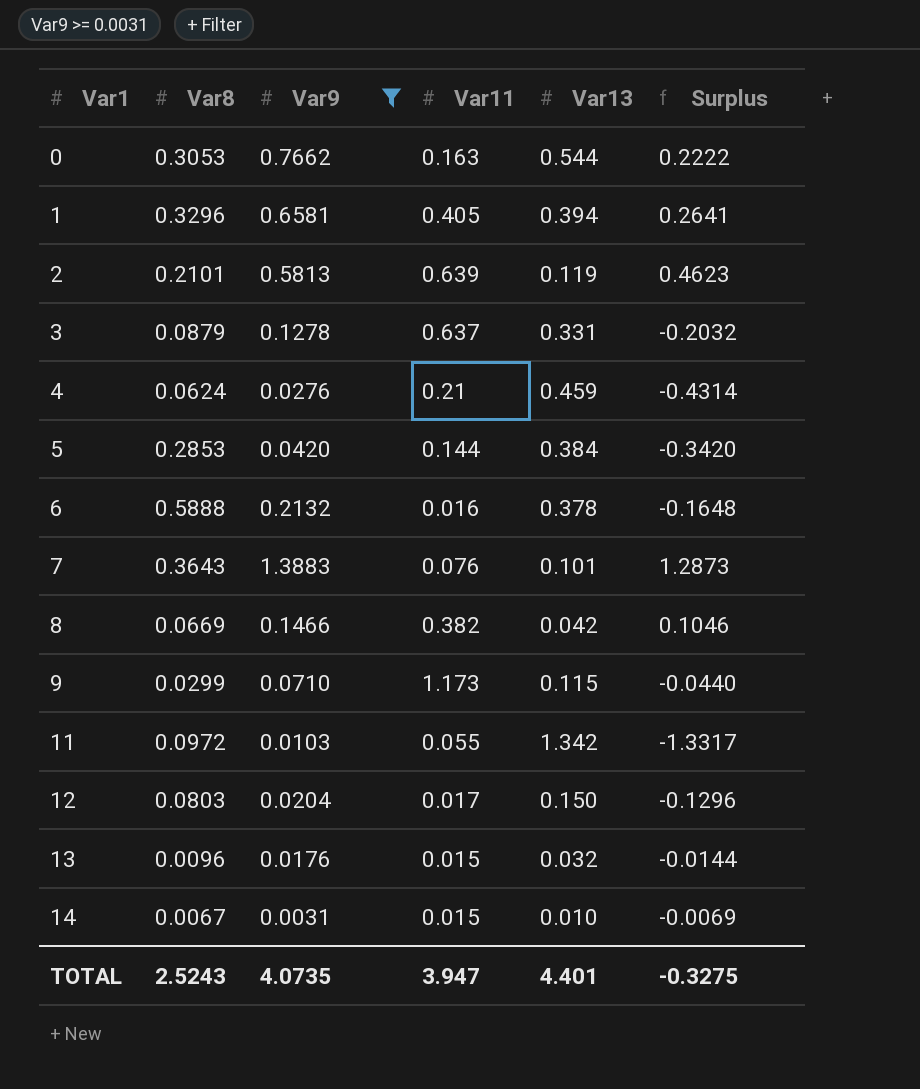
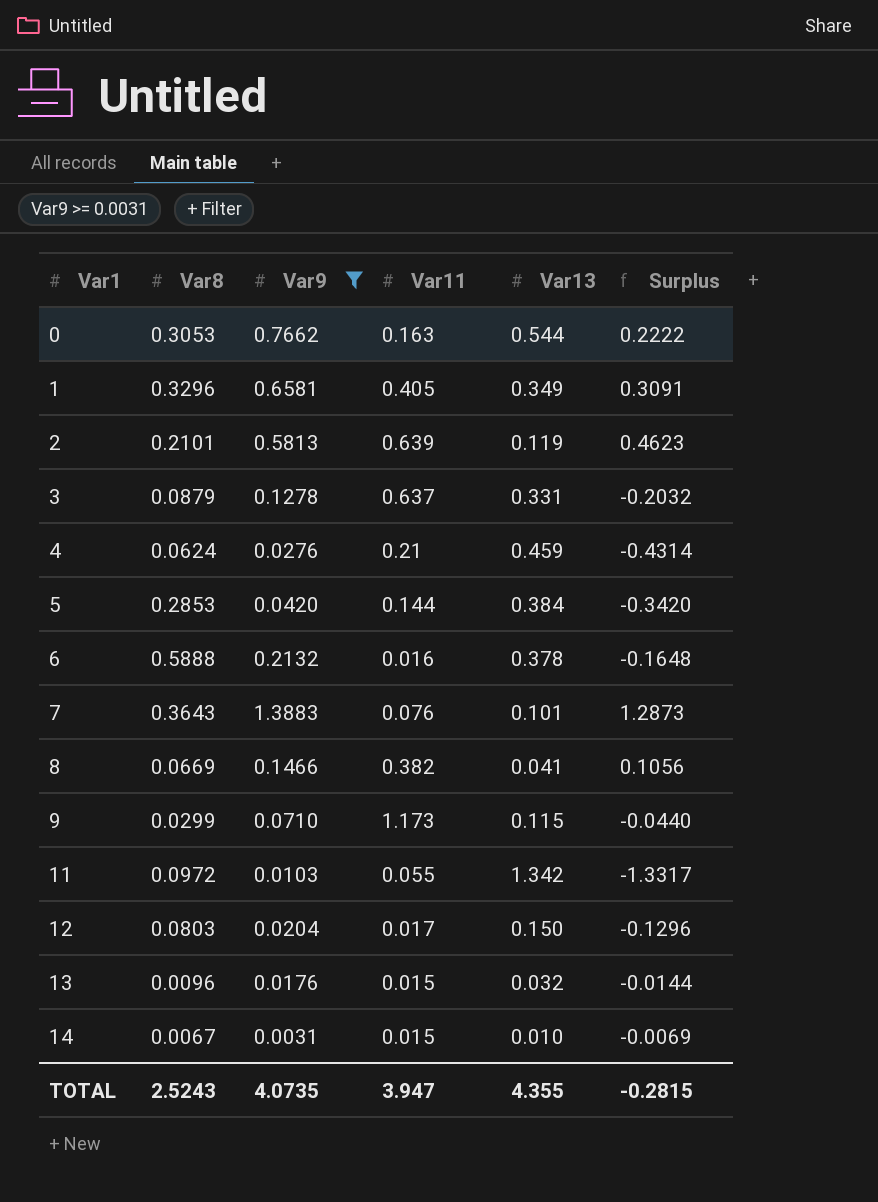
1 | Var13: 0.394 -> 0.349
1 | Surplus: 0.2641 -> 0.3091
8 | Var13: 0.042 -> 0.041
8 | Surplus: 0.1046 -> 0.1056
TOTAL | Var13: 4.401 -> 4.355
TOTAL | Surplus: -0.3275 -> -0.2815

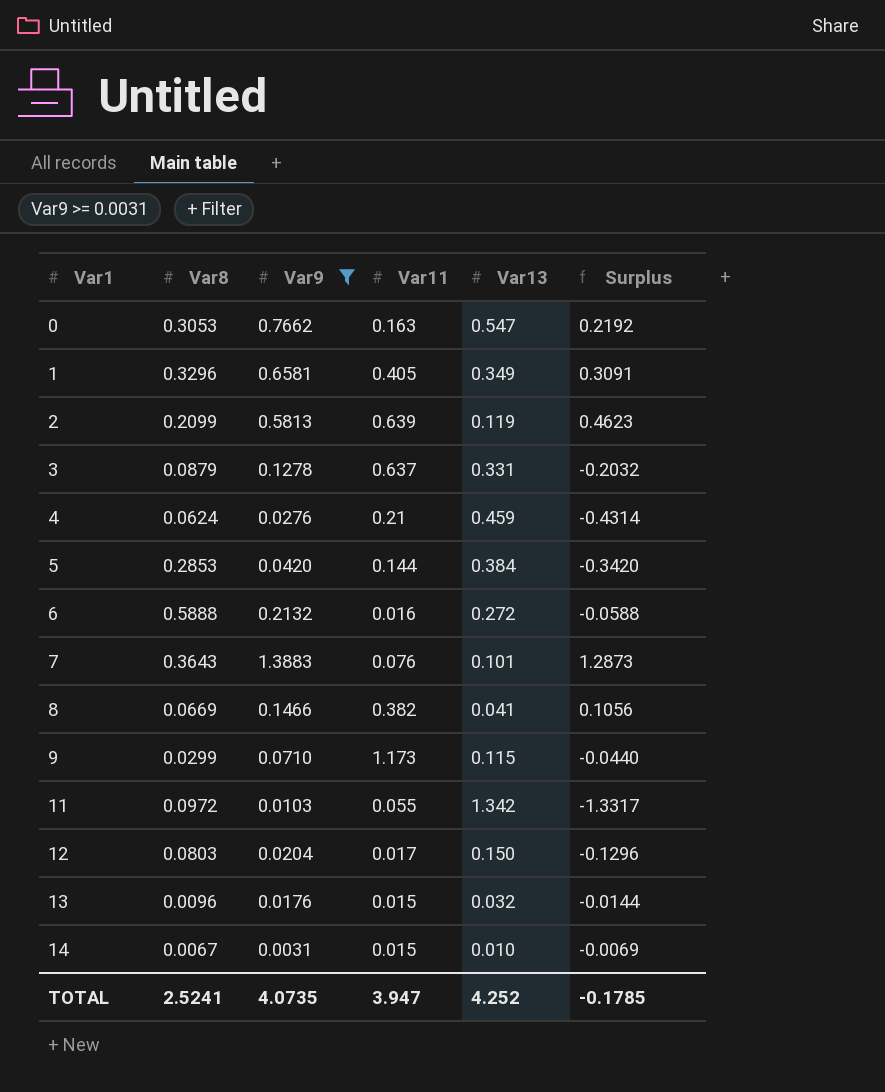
0 | Var13: 0.544 -> 0.547
0 | Surplus: 0.2222 -> 0.2192
2 | Var8: 0.2101 -> 0.2099
6 | Var13: 0.378 -> 0.272
6 | Surplus: -0.1648 -> -0.0588
TOTAL | Var8: 2.5243 -> 2.5241
TOTAL | Var13: 4.355 -> 4.252
TOTAL | Surplus: -0.2815 -> -0.1785

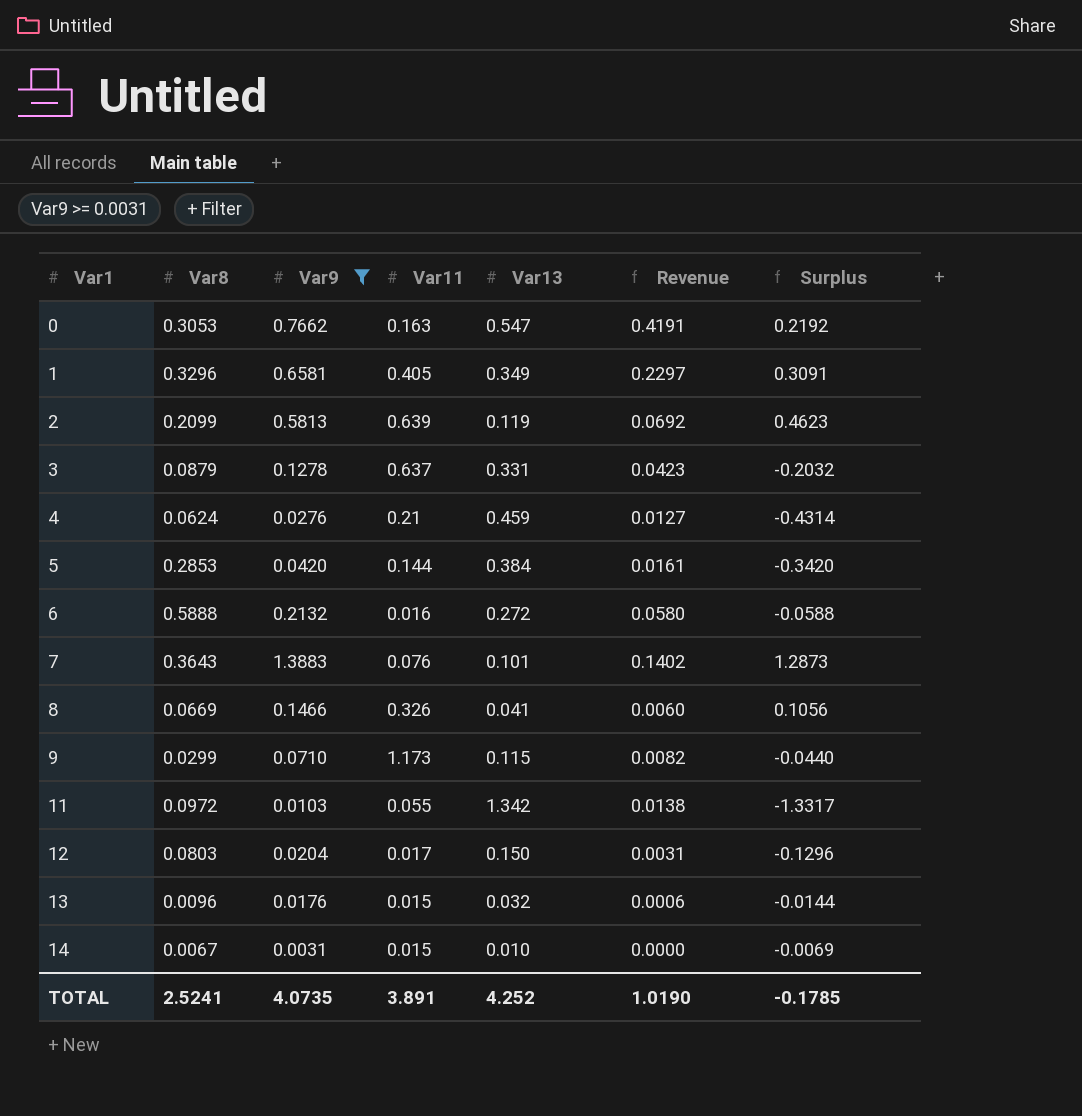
column Revenue | formula: none -> [Var9] * [Var13]
8 | Var11: 0.382 -> 0.326
TOTAL | Var11: 3.947 -> 3.891

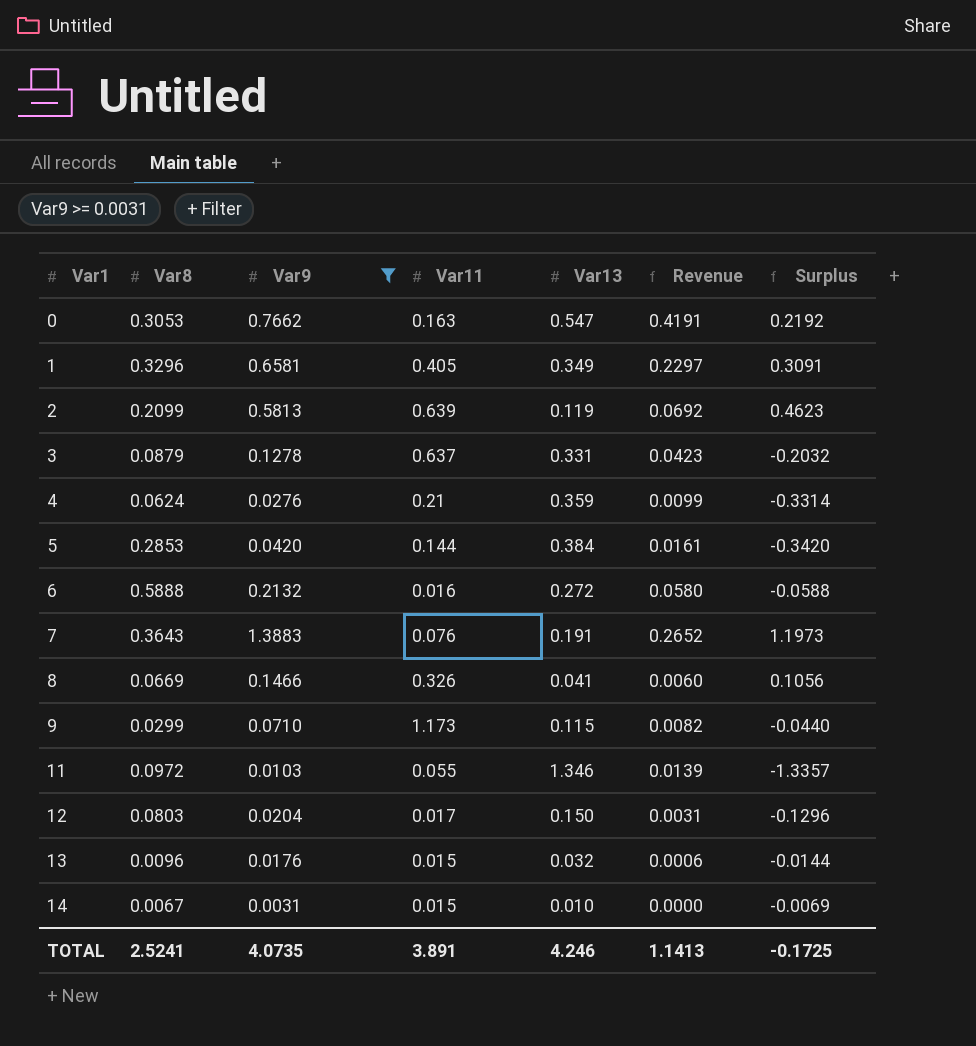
4 | Var13: 0.459 -> 0.359
4 | Revenue: 0.0127 -> 0.0099
4 | Surplus: -0.4314 -> -0.3314
7 | Var13: 0.101 -> 0.191
7 | Revenue: 0.1402 -> 0.2652
7 | Surplus: 1.2873 -> 1.1973
11 | Var13: 1.342 -> 1.346
11 | Revenue: 0.0138 -> 0.0139
11 | Surplus: -1.3317 -> -1.3357
TOTAL | Var13: 4.252 -> 4.246
TOTAL | Revenue: 1.0190 -> 1.1413
TOTAL | Surplus: -0.1785 -> -0.1725

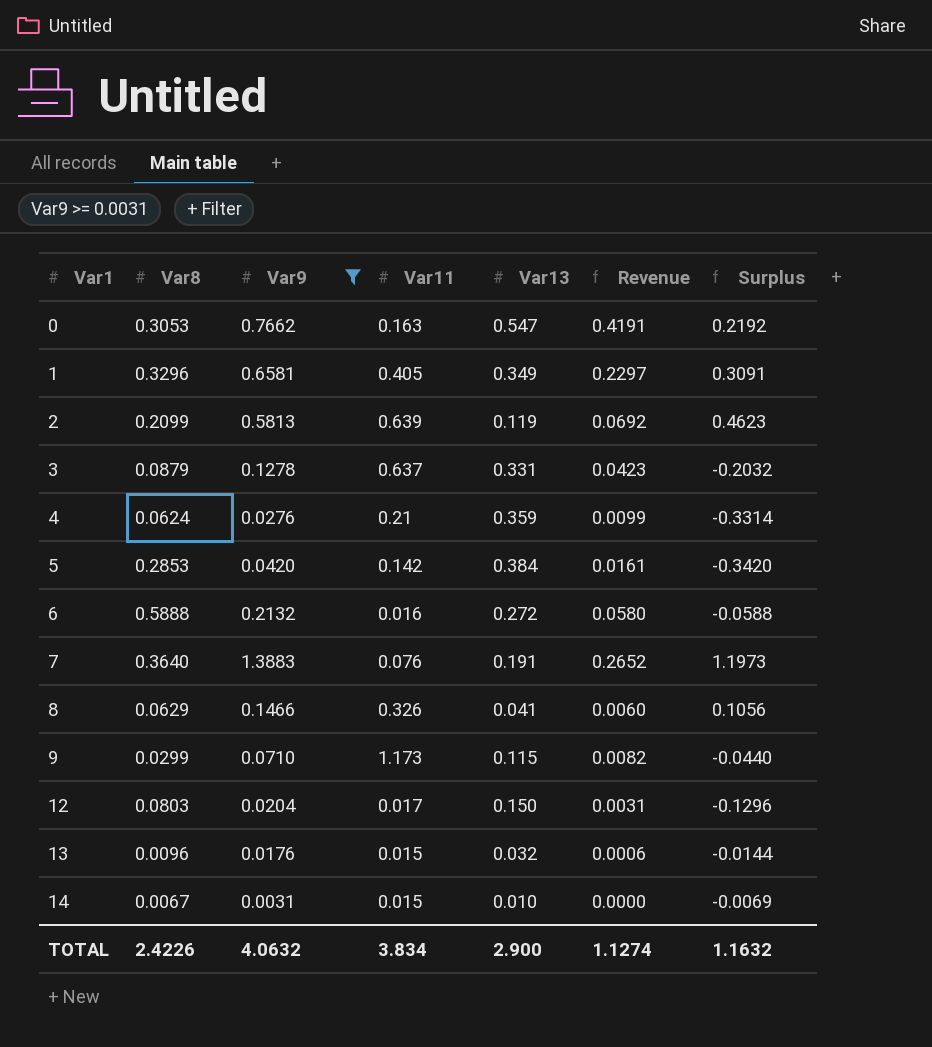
row 11: 0.0972 | 0.0103 | 0.055 | 1.346 | 0.0139 | -1.3357 -> none
5 | Var11: 0.144 -> 0.142
7 | Var8: 0.3643 -> 0.3640
8 | Var8: 0.0669 -> 0.0629
TOTAL | Var8: 2.5241 -> 2.4226
TOTAL | Var9: 4.0735 -> 4.0632
TOTAL | Var11: 3.891 -> 3.834
TOTAL | Var13: 4.246 -> 2.900
TOTAL | Revenue: 1.1413 -> 1.1274
TOTAL | Surplus: -0.1725 -> 1.1632

